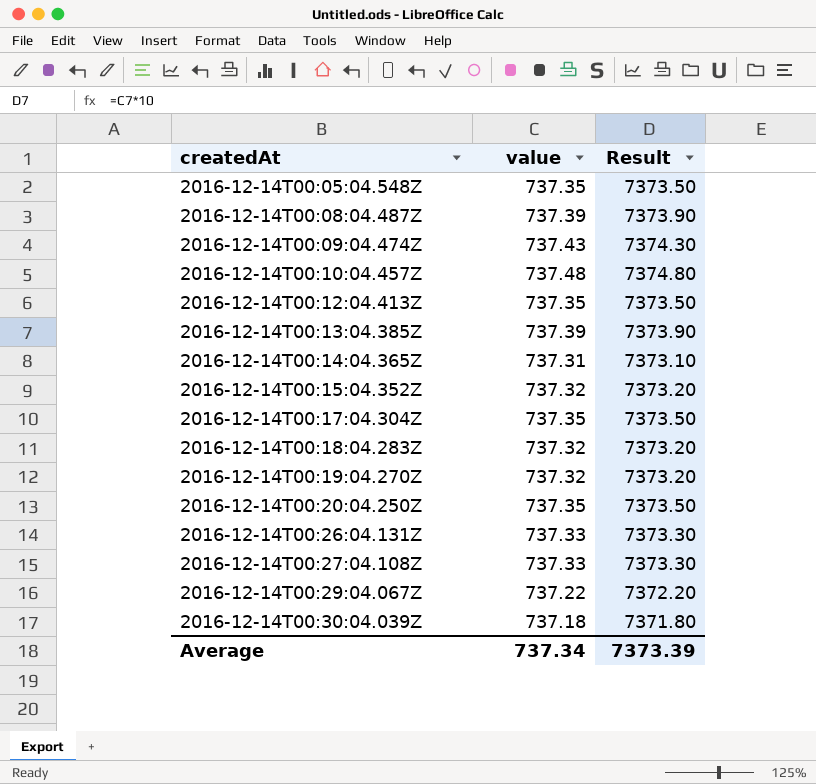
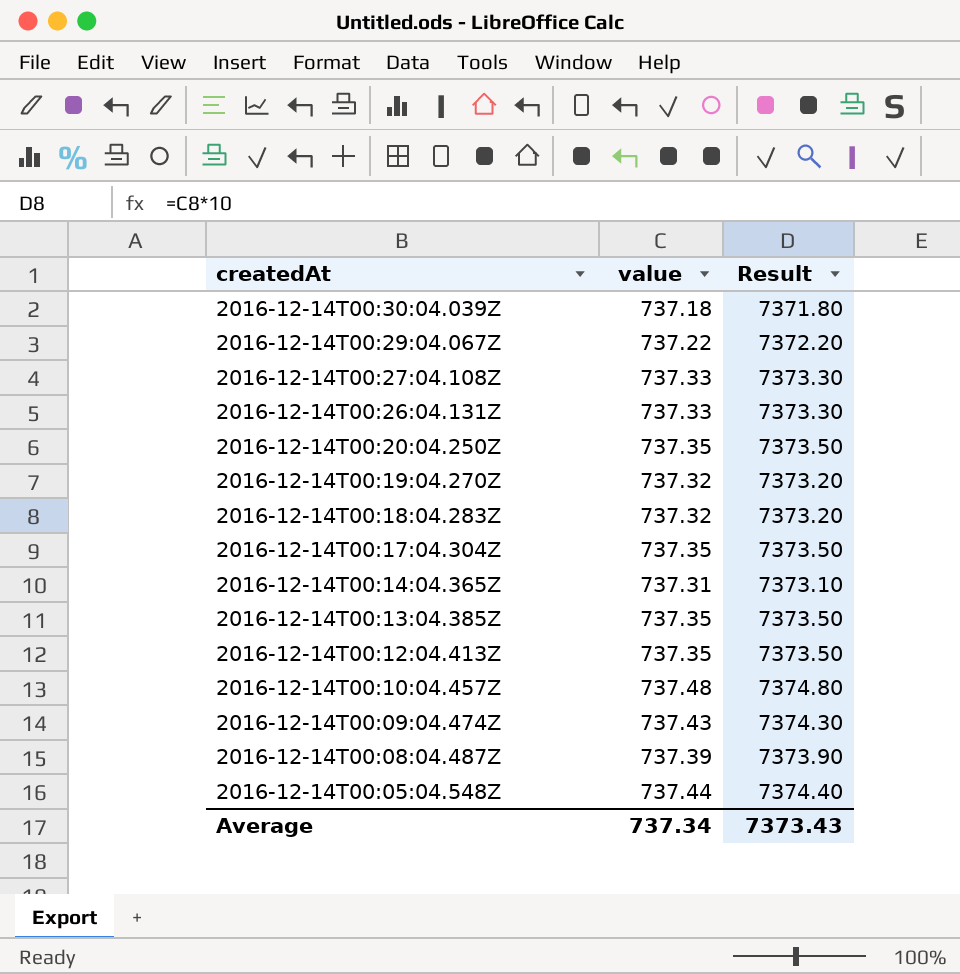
row order: createdAt ascending -> createdAt descending
row 2016-12-14T00:15:04.352Z: 737.32 | 7373.20 -> none
2016-12-14T00:13:04.385Z | value: 737.39 -> 737.35
2016-12-14T00:13:04.385Z | Result: 7373.90 -> 7373.50
2016-12-14T00:05:04.548Z | value: 737.35 -> 737.44
2016-12-14T00:05:04.548Z | Result: 7373.50 -> 7374.40
Average | Result: 7373.39 -> 7373.43

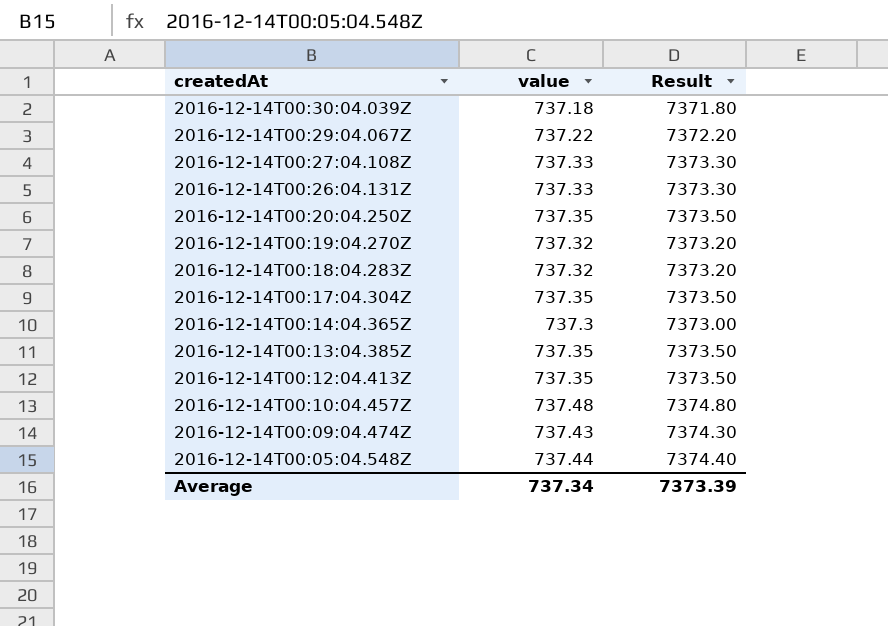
row 2016-12-14T00:08:04.487Z: 737.39 | 7373.90 -> none
2016-12-14T00:14:04.365Z | value: 737.31 -> 737.3
2016-12-14T00:14:04.365Z | Result: 7373.10 -> 7373.00
Average | Result: 7373.43 -> 7373.39

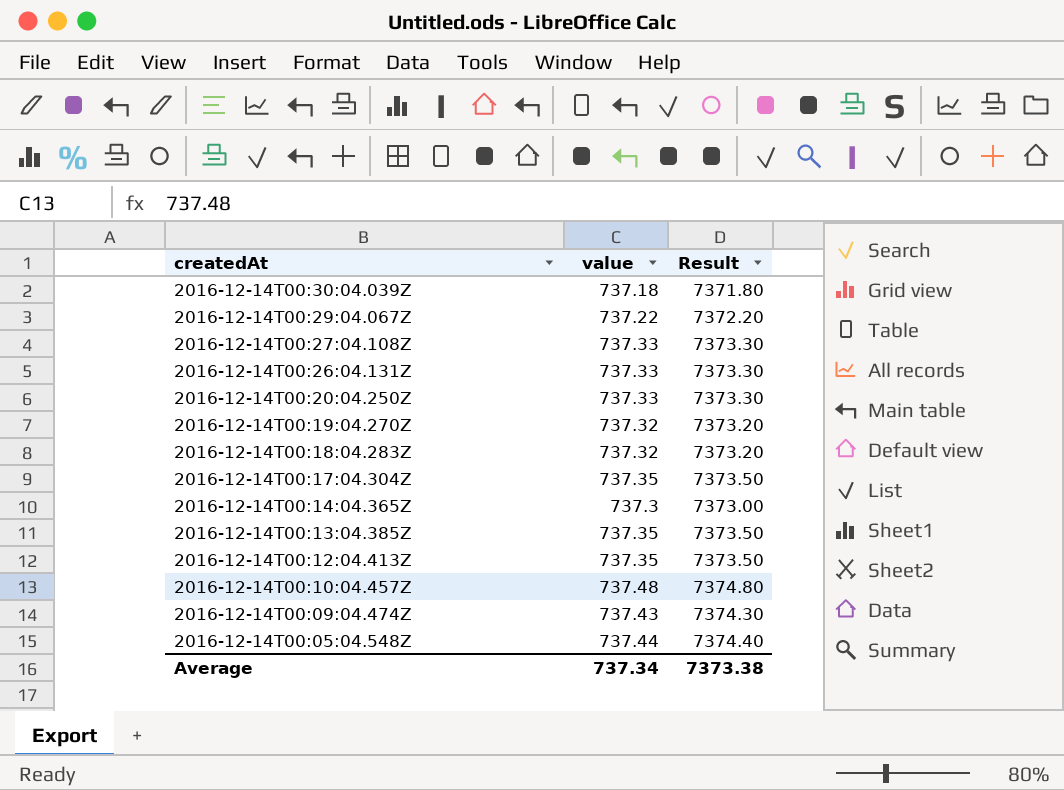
2016-12-14T00:20:04.250Z | value: 737.35 -> 737.33
2016-12-14T00:20:04.250Z | Result: 7373.50 -> 7373.30
Average | Result: 7373.39 -> 7373.38

